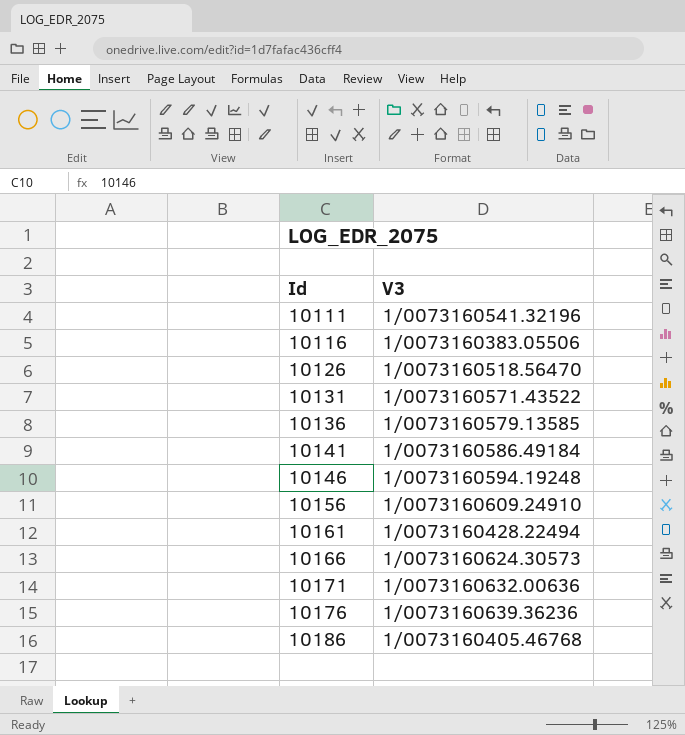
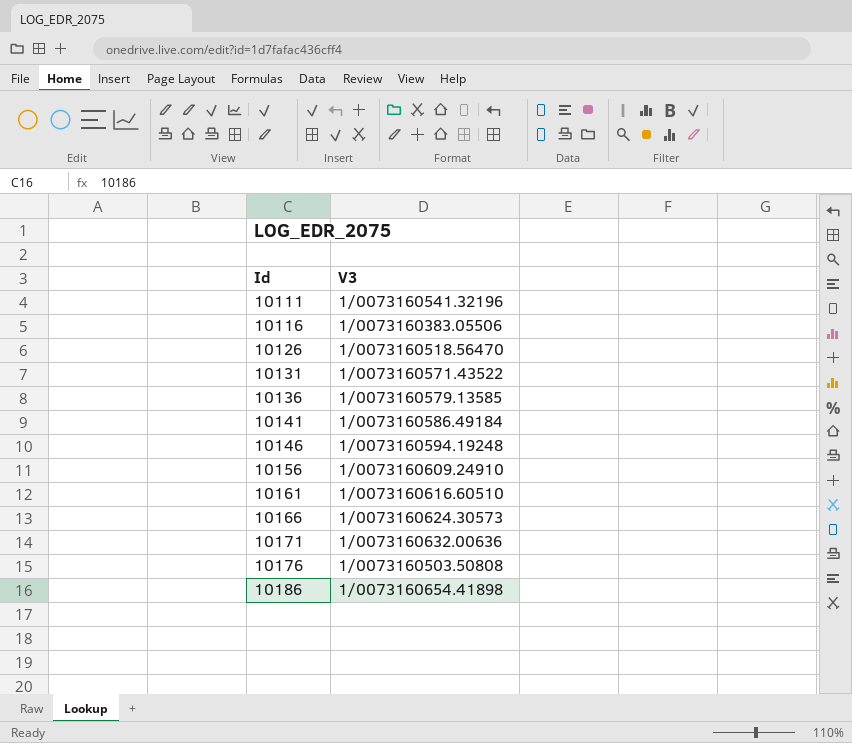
10161 | V3: 1/0073160428.22494 -> 1/0073160616.60510
10176 | V3: 1/0073160639.36236 -> 1/0073160503.50808
10186 | V3: 1/0073160405.46768 -> 1/0073160654.41898

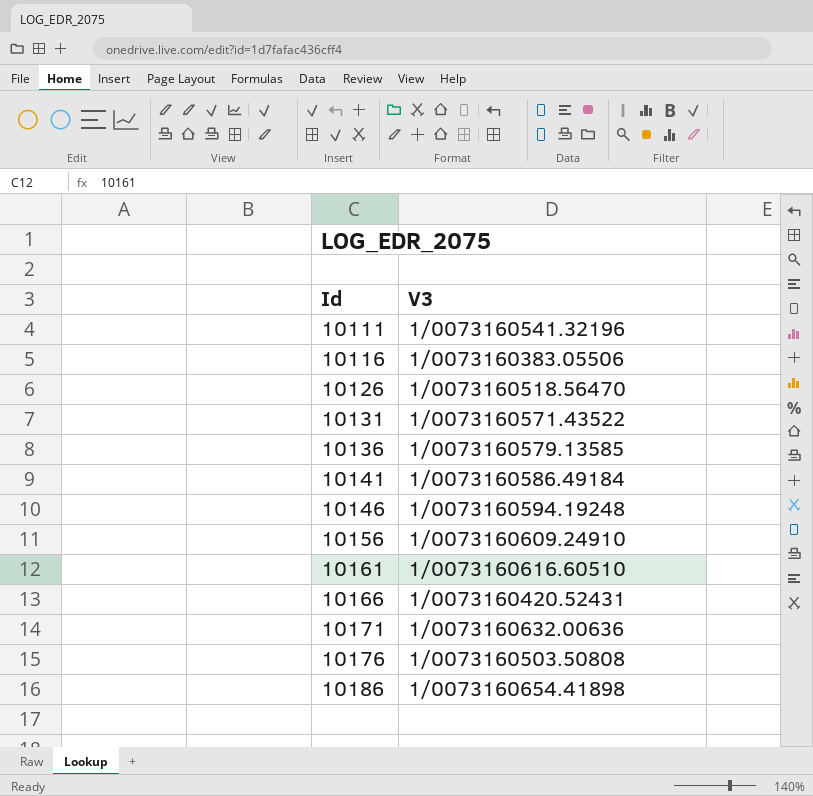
10166 | V3: 1/0073160624.30573 -> 1/0073160420.52431

